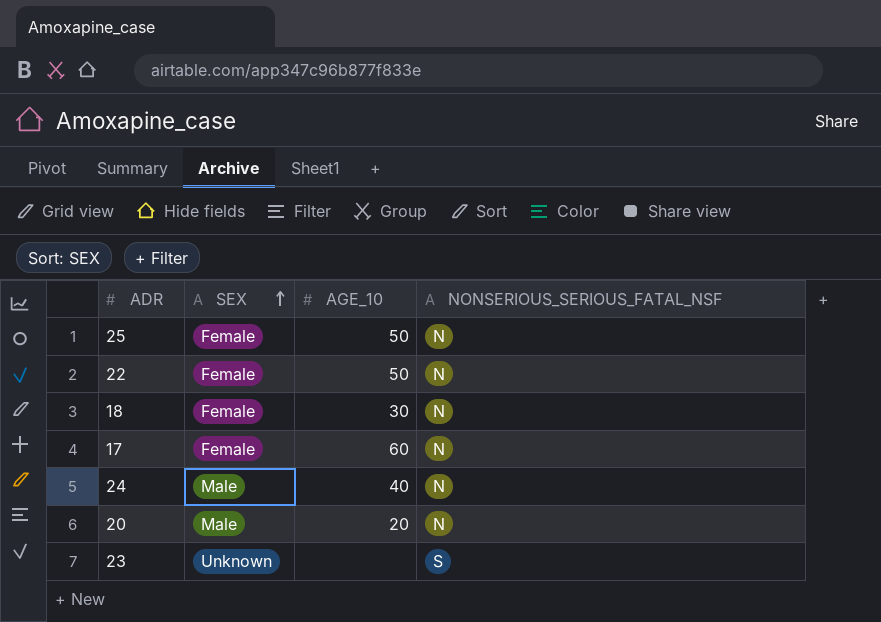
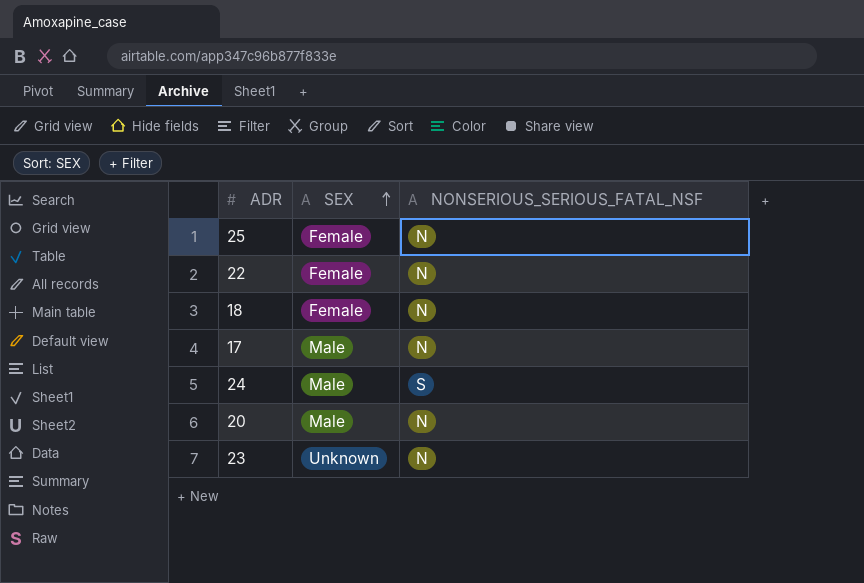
column AGE_10 | position: 3 -> none
17 | SEX: Female -> Male
24 | NONSERIOUS_SERIOUS_FATAL_NSF: N -> S
23 | NONSERIOUS_SERIOUS_FATAL_NSF: S -> N

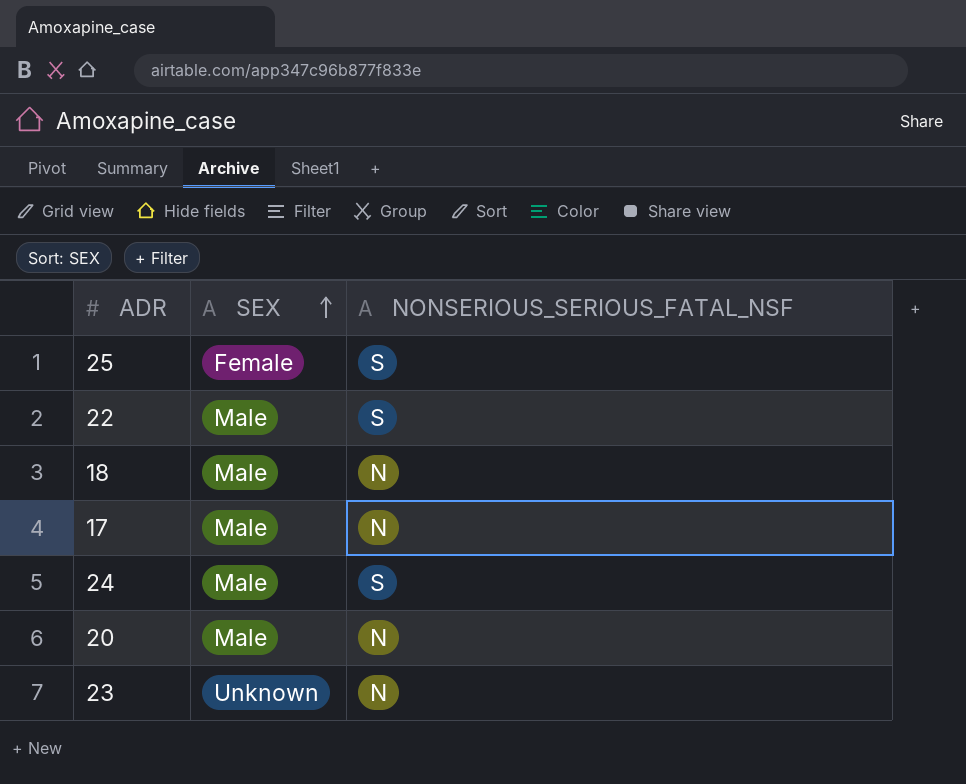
25 | NONSERIOUS_SERIOUS_FATAL_NSF: N -> S
22 | SEX: Female -> Male
22 | NONSERIOUS_SERIOUS_FATAL_NSF: N -> S
18 | SEX: Female -> Male

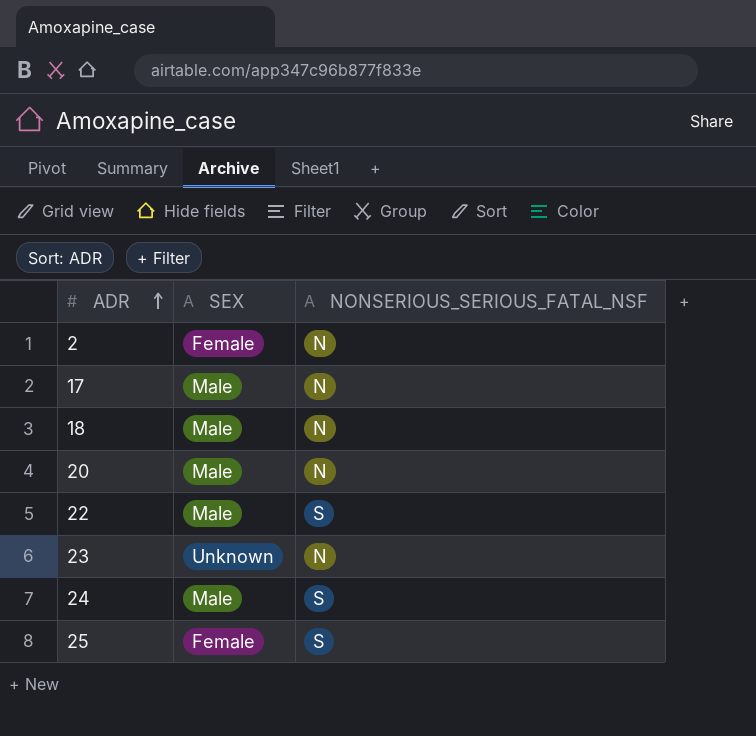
row order: SEX ascending -> ADR ascending
row 2: none -> Female | N

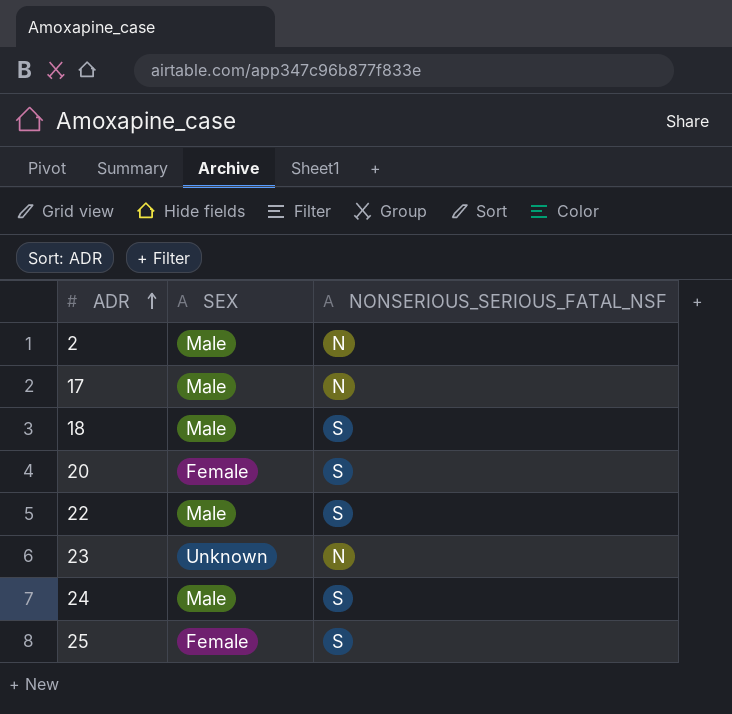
2 | SEX: Female -> Male
18 | NONSERIOUS_SERIOUS_FATAL_NSF: N -> S
20 | SEX: Male -> Female
20 | NONSERIOUS_SERIOUS_FATAL_NSF: N -> S

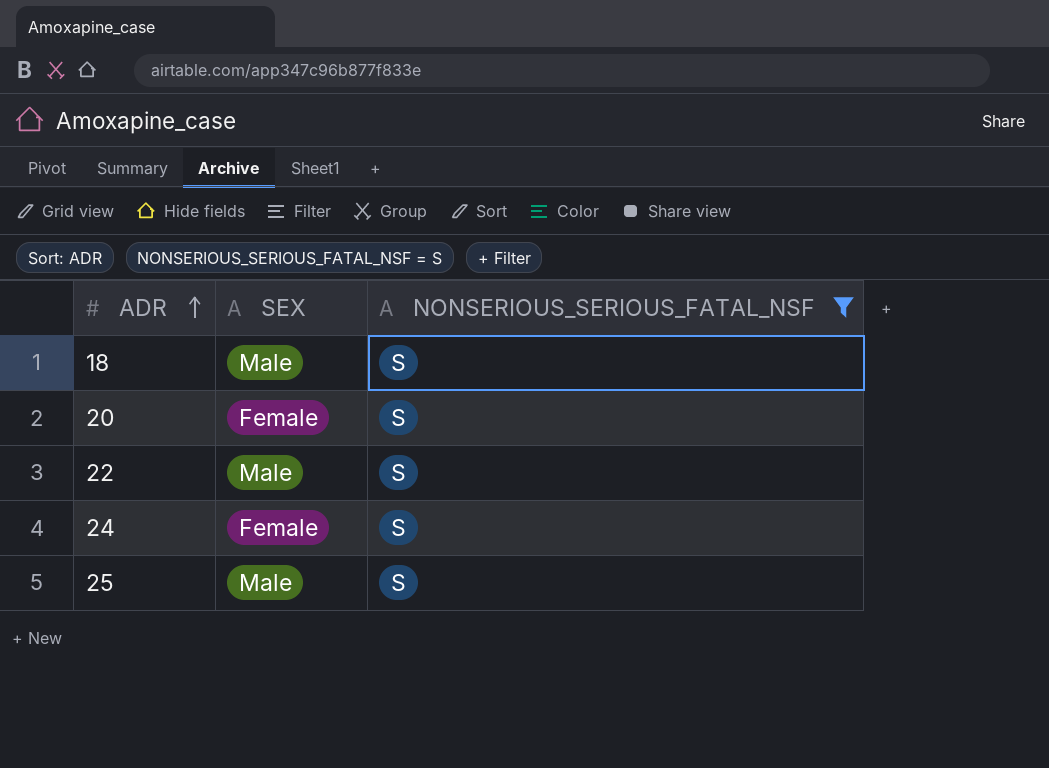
filter: none -> NONSERIOUS_SERIOUS_FATAL_NSF = S
24 | SEX: Male -> Female
25 | SEX: Female -> Male

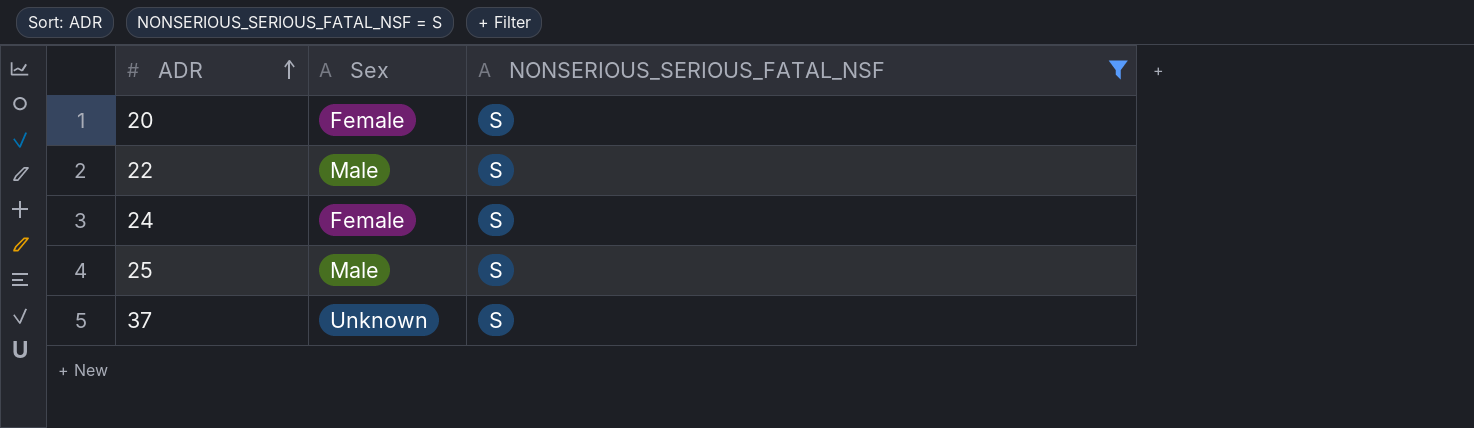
column name: SEX -> Sex
row 18: Male | S -> none
row 37: none -> Unknown | S

